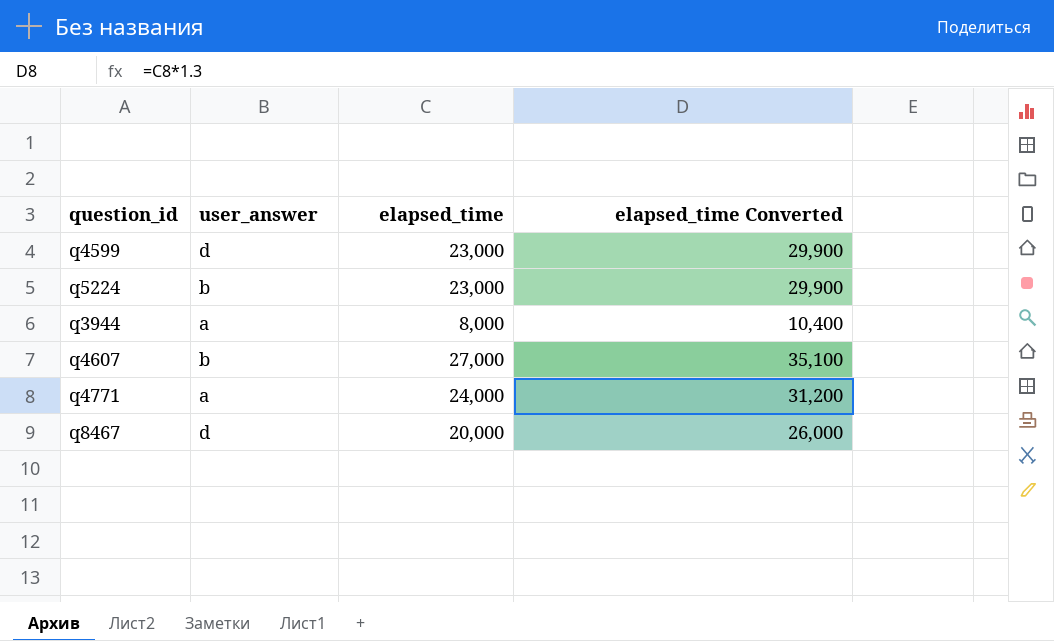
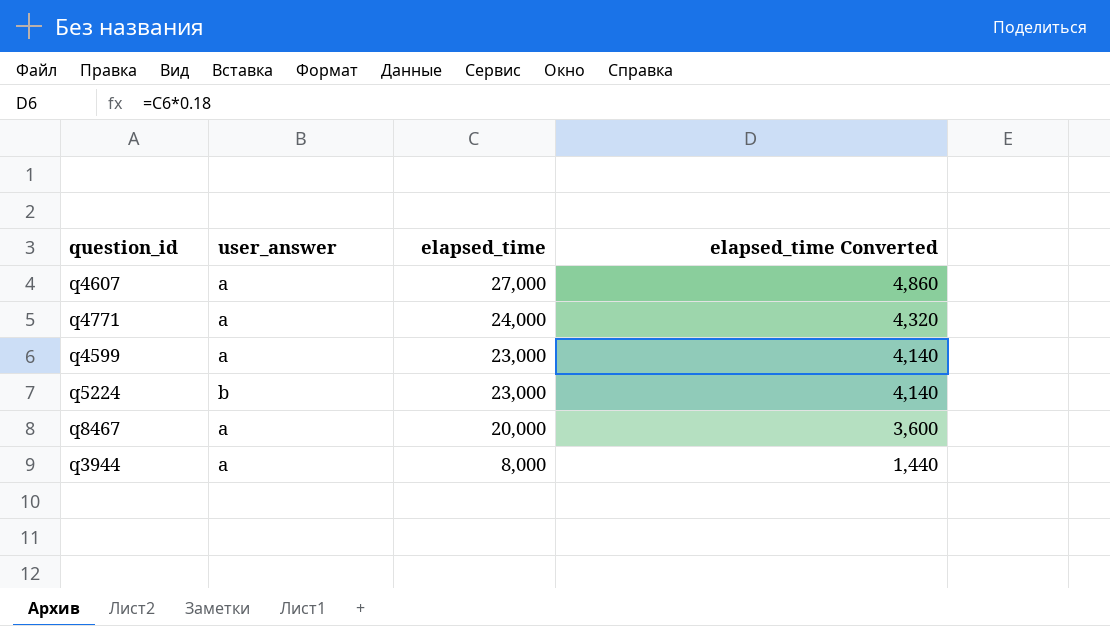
row order: none -> elapsed_time descending
column elapsed_time Converted | formula: [elapsed_time] * 1.3 -> [elapsed_time] * 0.18
q4607 | user_answer: b -> a
q4599 | user_answer: d -> a
q8467 | user_answer: d -> a

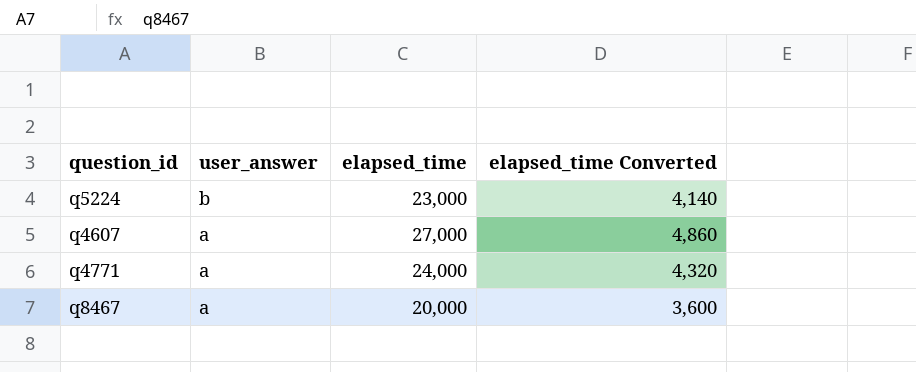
row order: elapsed_time descending -> user_answer descending
row q4599: a | 23,000 | 4,140 -> none
row q3944: a | 8,000 | 1,440 -> none

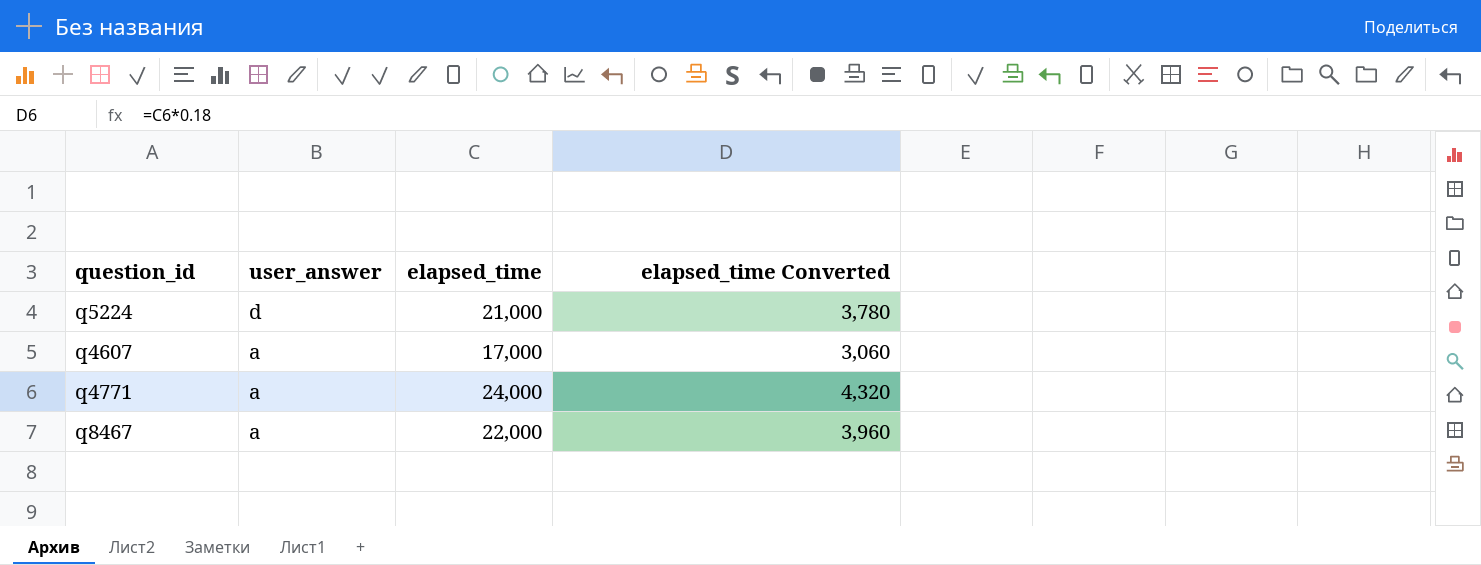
q5224 | user_answer: b -> d
q5224 | elapsed_time: 23,000 -> 21,000
q5224 | elapsed_time Converted: 4,140 -> 3,780
q4607 | elapsed_time: 27,000 -> 17,000
q4607 | elapsed_time Converted: 4,860 -> 3,060
q8467 | elapsed_time: 20,000 -> 22,000
q8467 | elapsed_time Converted: 3,600 -> 3,960

